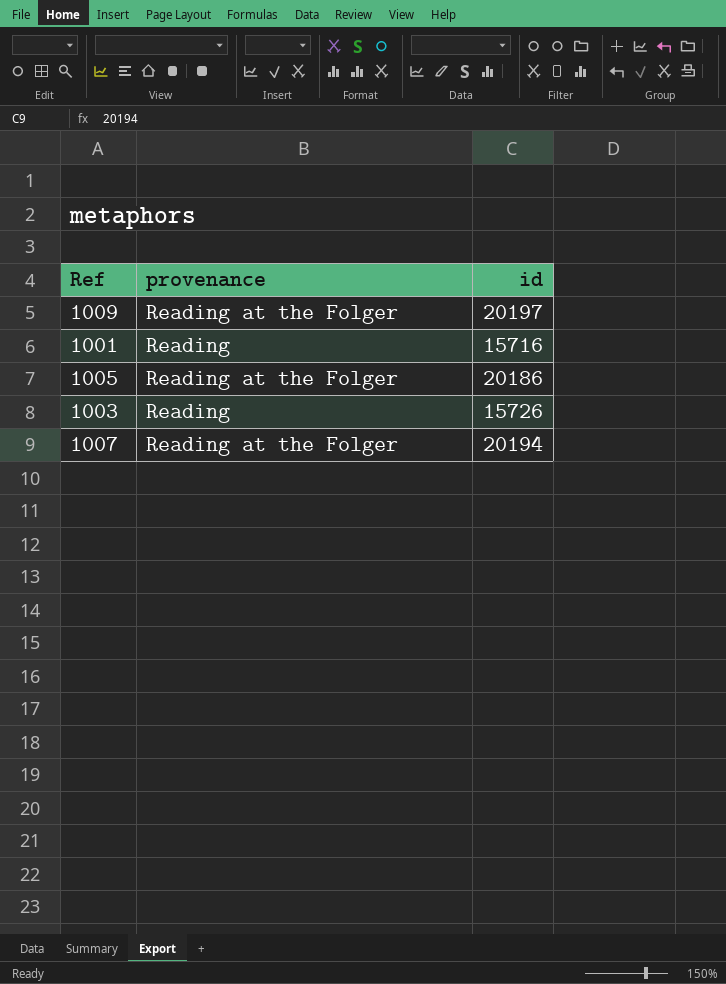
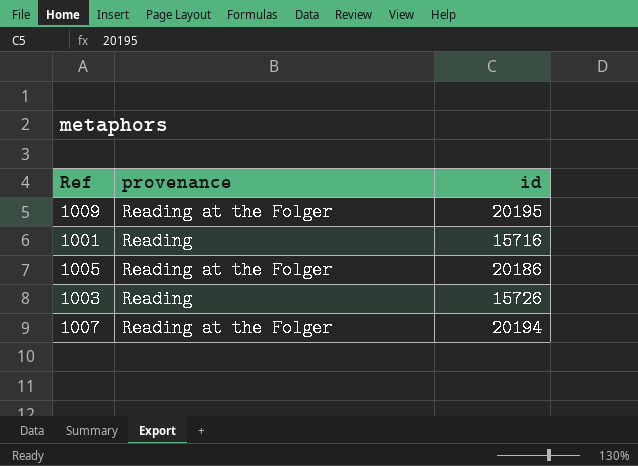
1009 | id: 20197 -> 20195

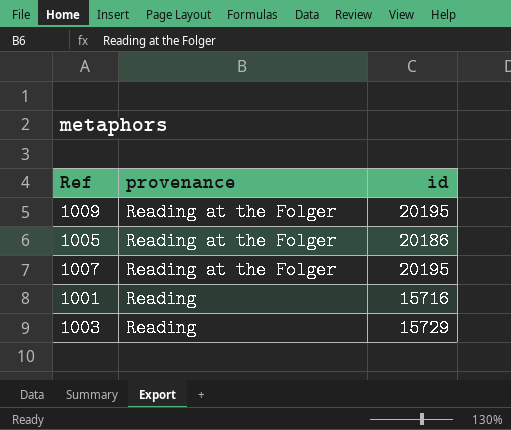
row order: none -> provenance descending
1007 | id: 20194 -> 20195
1003 | id: 15726 -> 15729

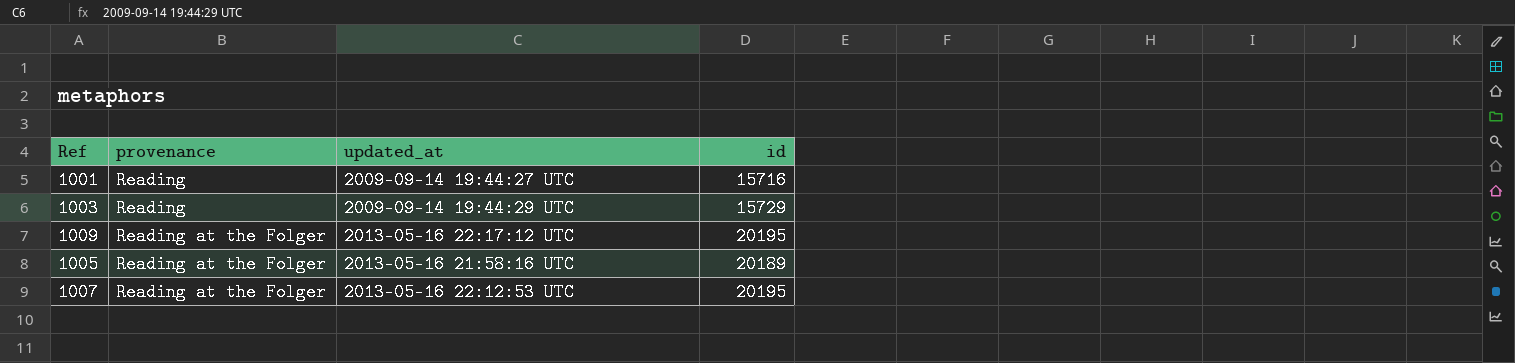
row order: provenance descending -> provenance ascending
column updated_at | position: none -> 3
1005 | id: 20186 -> 20189

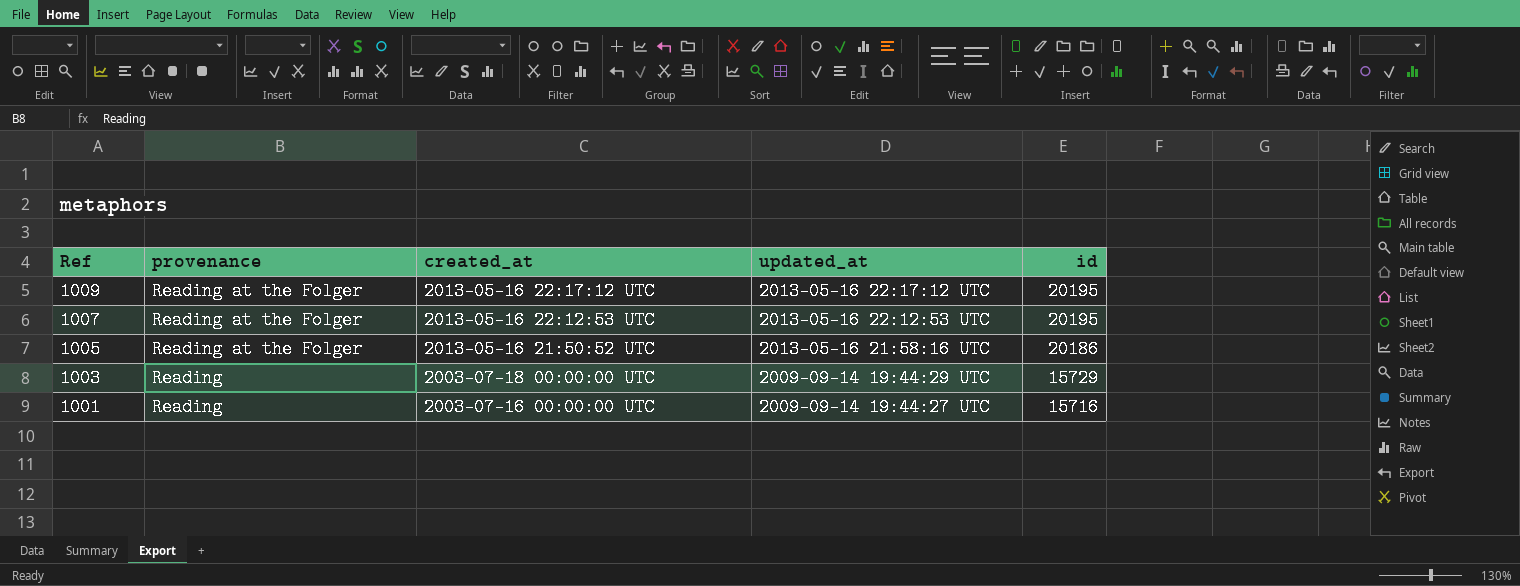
row order: provenance ascending -> Ref descending
column created_at | position: none -> 3
1005 | id: 20189 -> 20186

